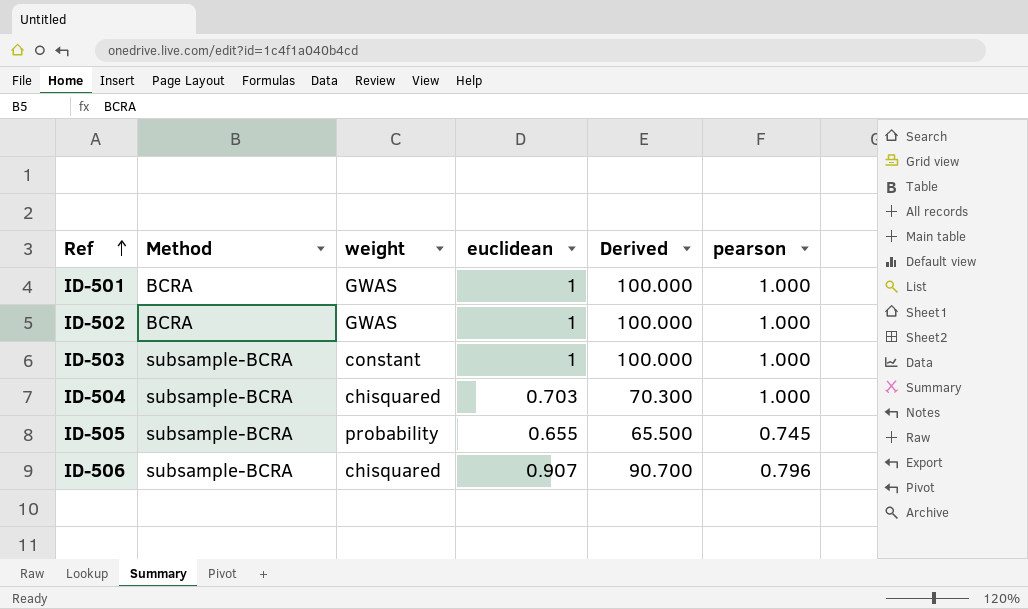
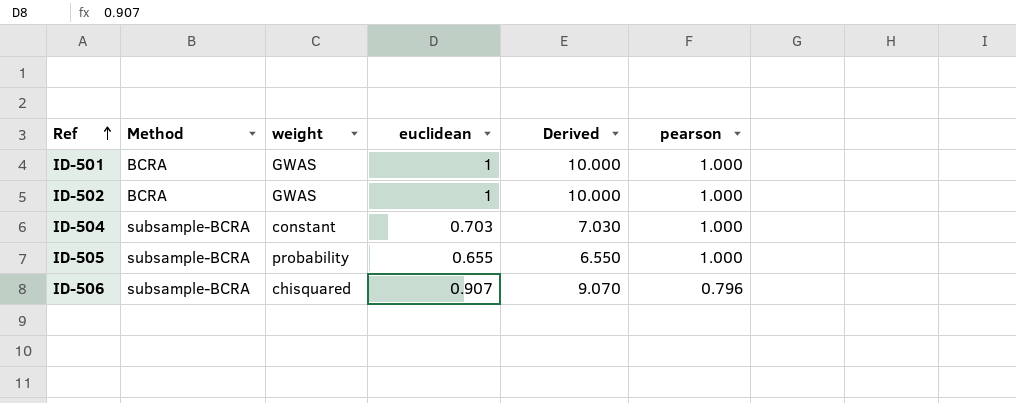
column Derived | formula: [euclidean] * 100 -> [euclidean] * 10
row ID-503: subsample-BCRA | constant | 1 | 100.000 | 1.000 -> none
ID-504 | weight: chisquared -> constant
ID-505 | pearson: 0.745 -> 1.000

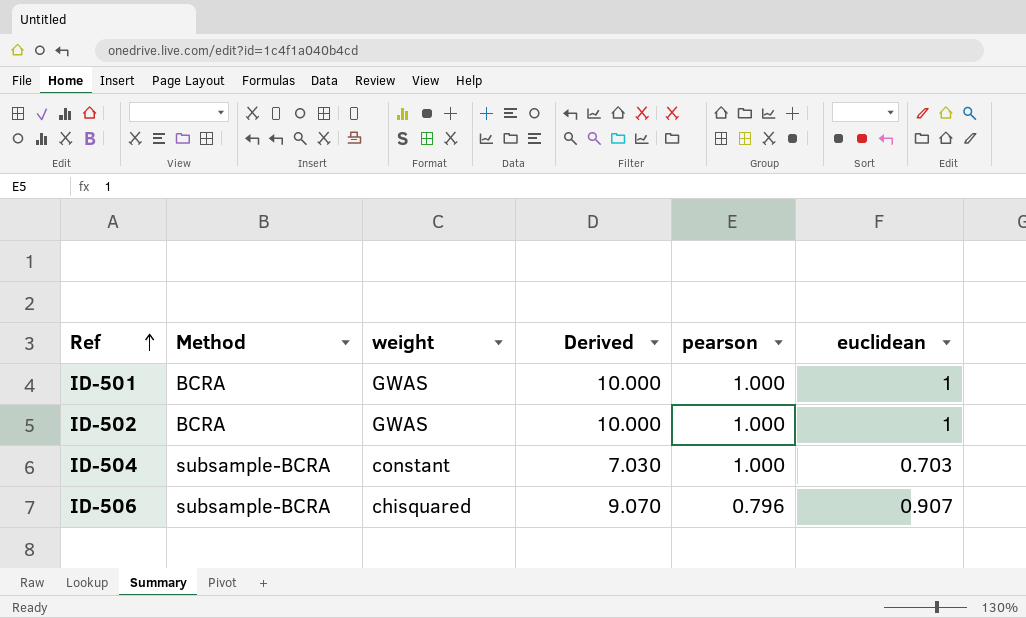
column euclidean | position: 4 -> 6
row ID-505: subsample-BCRA | probability | 0.655 | 6.550 | 1.000 -> none

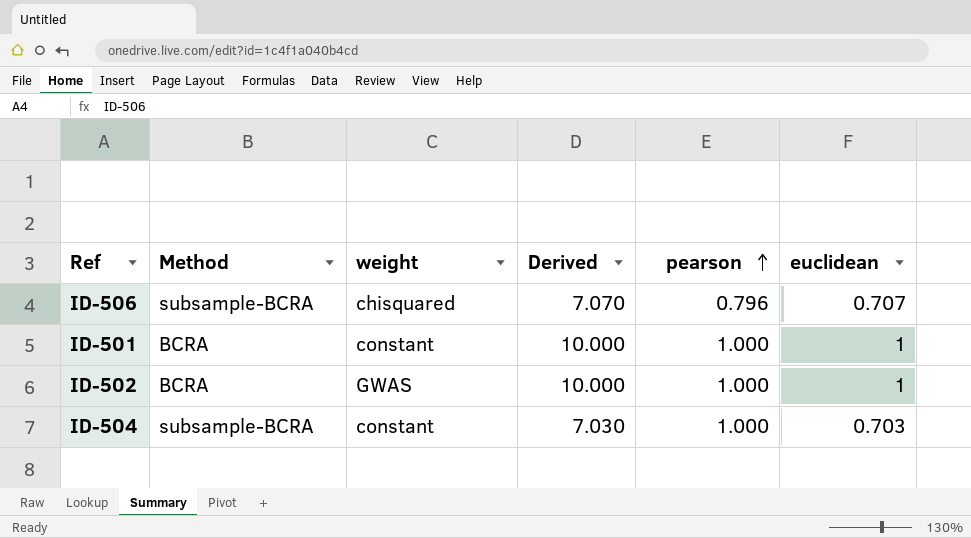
row order: Ref ascending -> pearson ascending
ID-506 | Derived: 9.070 -> 7.070
ID-506 | euclidean: 0.907 -> 0.707
ID-501 | weight: GWAS -> constant

